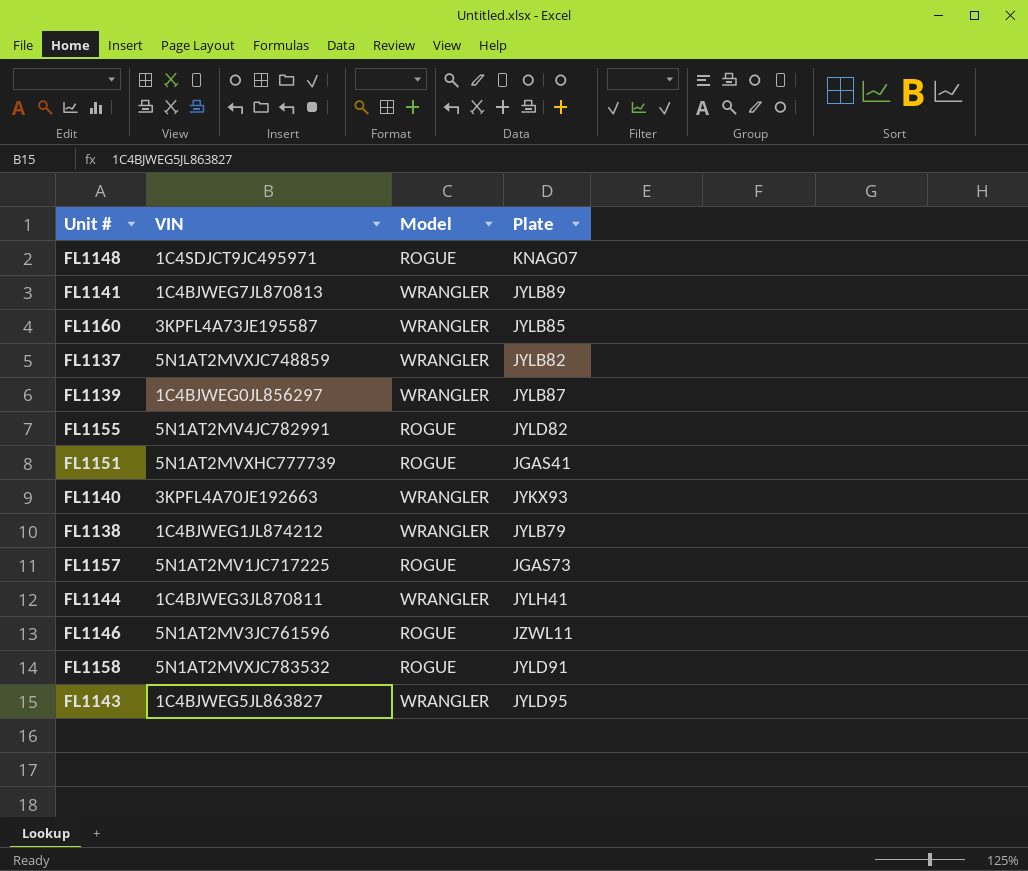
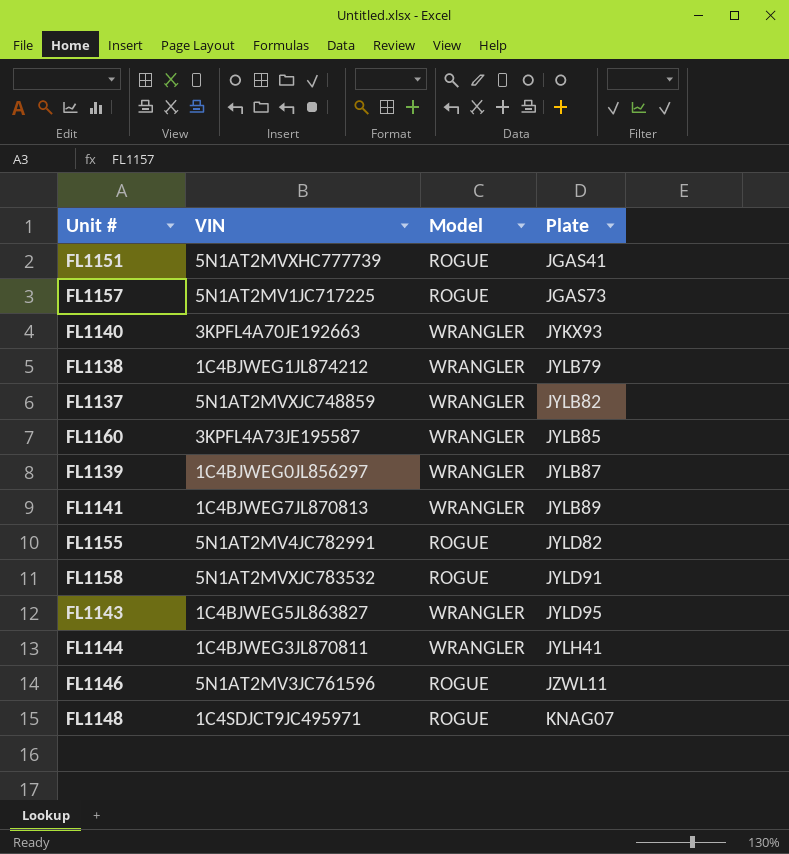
row order: none -> Plate ascending

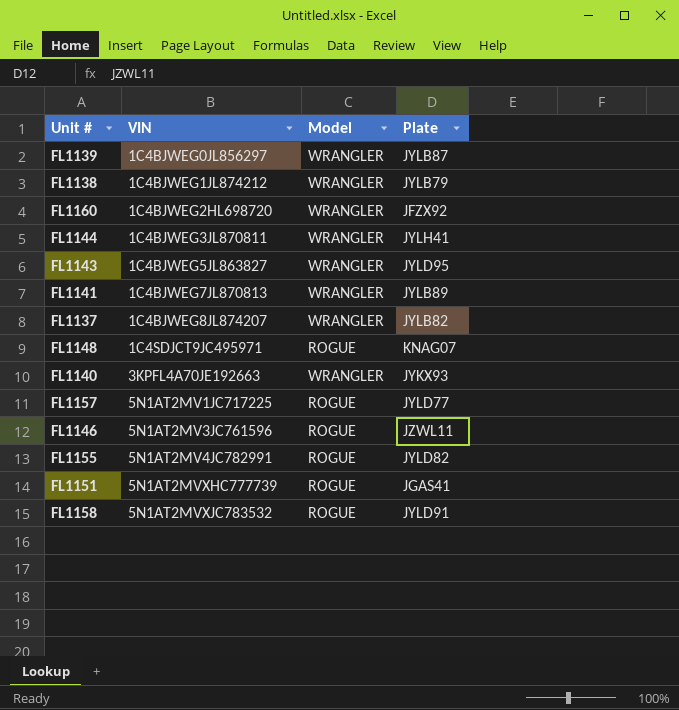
row order: Plate ascending -> VIN ascending
FL1160 | VIN: 3KPFL4A73JE195587 -> 1C4BJWEG2HL698720
FL1160 | Plate: JYLB85 -> JFZX92
FL1137 | VIN: 5N1AT2MVXJC748859 -> 1C4BJWEG8JL874207
FL1157 | Plate: JGAS73 -> JYLD77

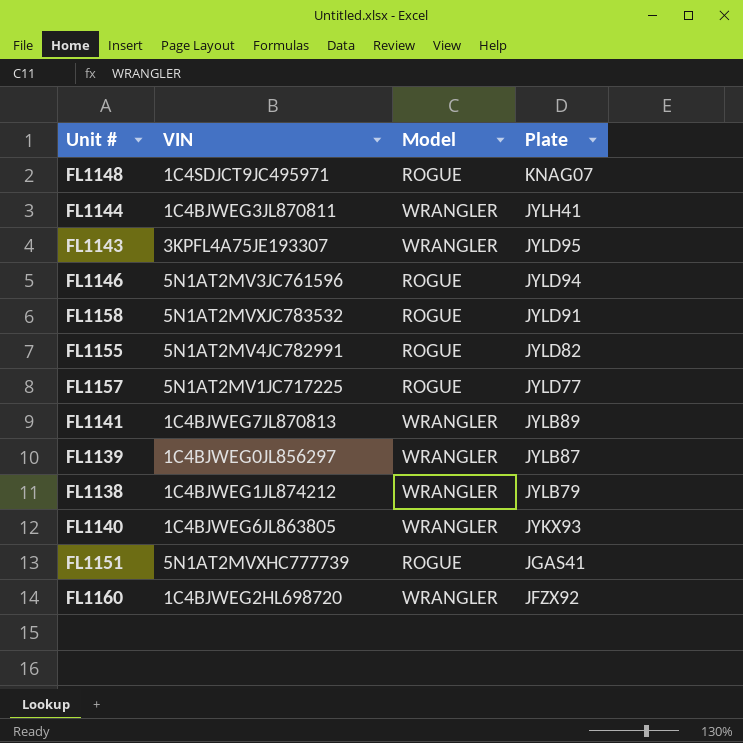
row order: VIN ascending -> Plate descending
row FL1137: 1C4BJWEG8JL874207 | WRANGLER | JYLB82 -> none
FL1143 | VIN: 1C4BJWEG5JL863827 -> 3KPFL4A75JE193307
FL1146 | Plate: JZWL11 -> JYLD94
FL1140 | VIN: 3KPFL4A70JE192663 -> 1C4BJWEG6JL863805

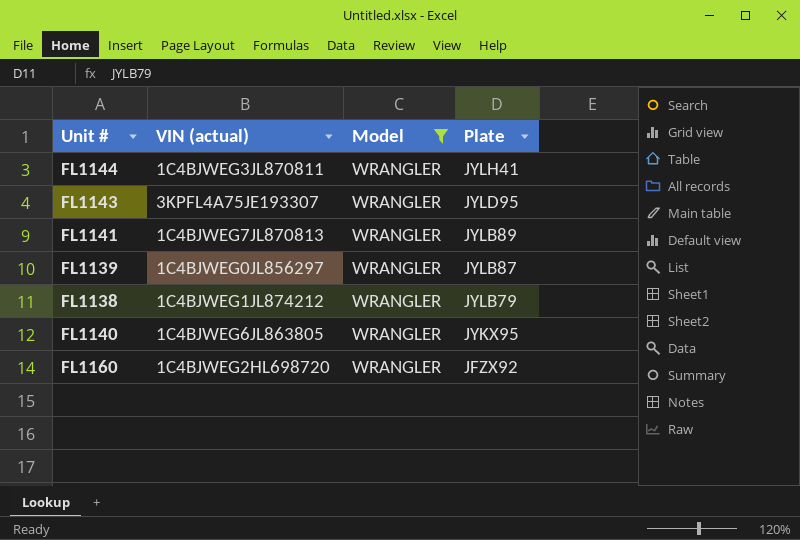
filter: none -> Model = WRANGLER
column name: VIN -> VIN (actual)
FL1140 | Plate: JYKX93 -> JYKX95

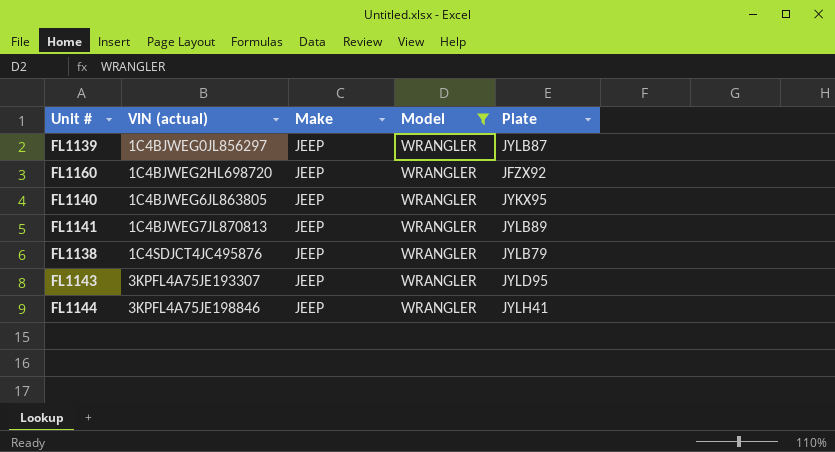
row order: Plate descending -> VIN (actual) ascending
column Make | position: none -> 3
FL1138 | VIN (actual): 1C4BJWEG1JL874212 -> 1C4SDJCT4JC495876
FL1144 | VIN (actual): 1C4BJWEG3JL870811 -> 3KPFL4A75JE198846

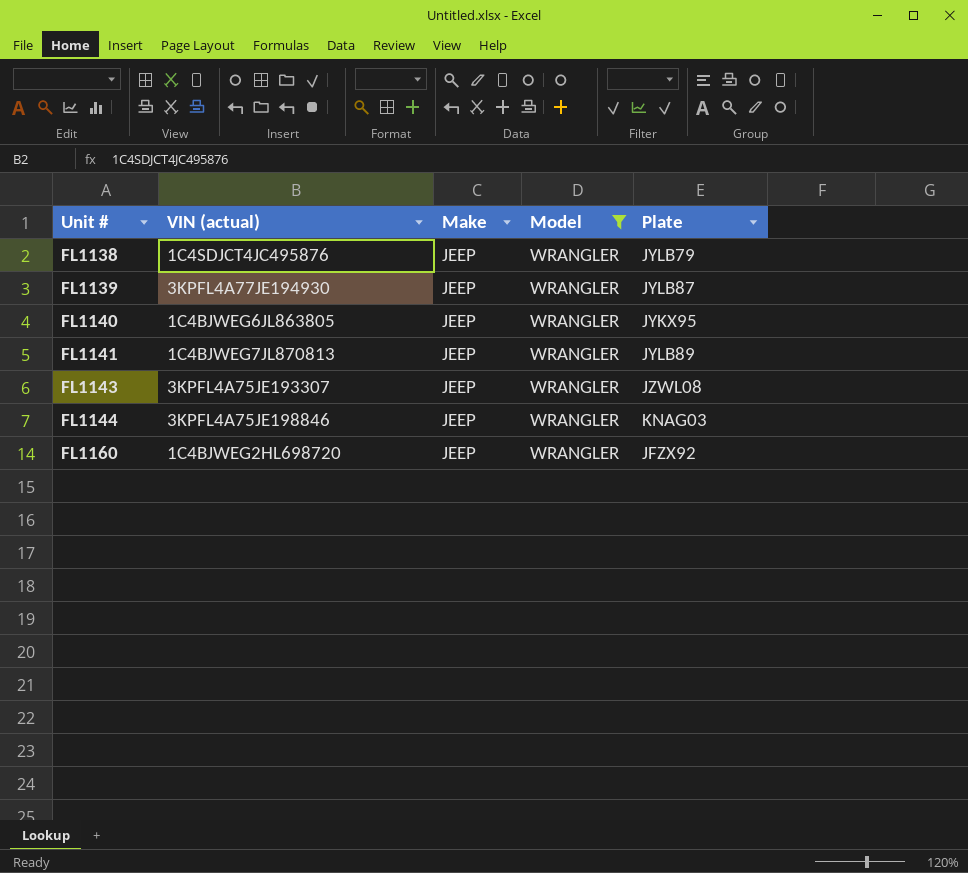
row order: VIN (actual) ascending -> Unit # ascending
FL1139 | VIN (actual): 1C4BJWEG0JL856297 -> 3KPFL4A77JE194930
FL1143 | Plate: JYLD95 -> JZWL08
FL1144 | Plate: JYLH41 -> KNAG03

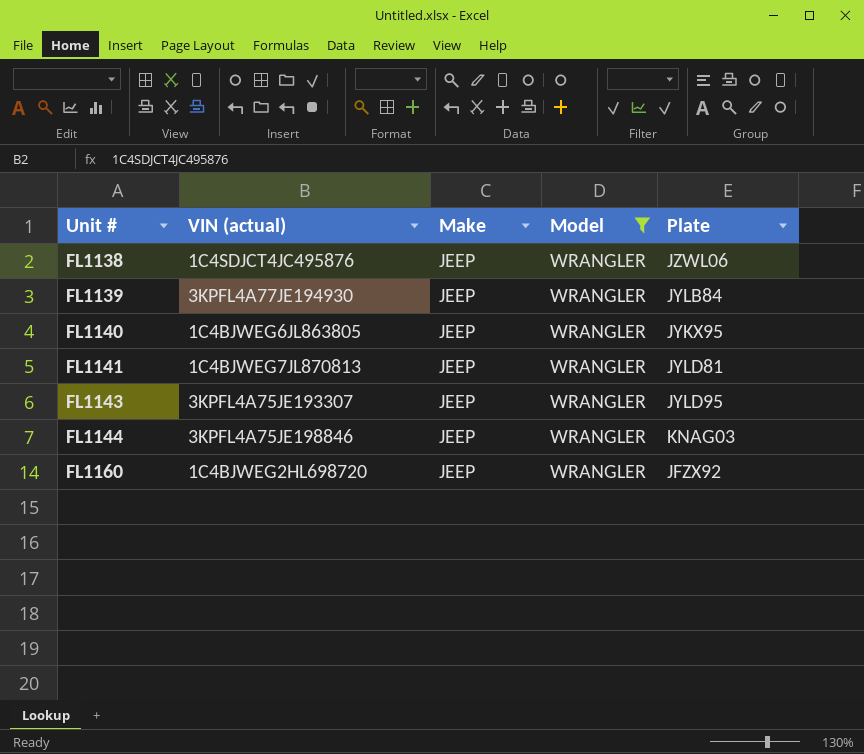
FL1138 | Plate: JYLB79 -> JZWL06
FL1139 | Plate: JYLB87 -> JYLB84
FL1141 | Plate: JYLB89 -> JYLD81
FL1143 | Plate: JZWL08 -> JYLD95

